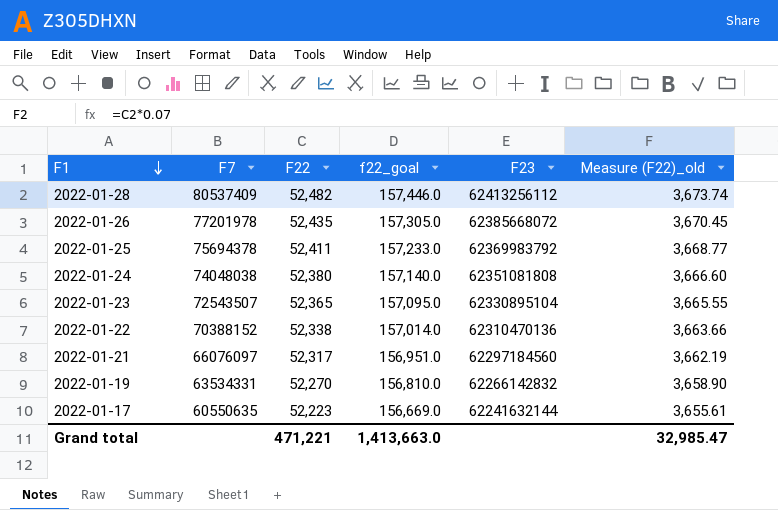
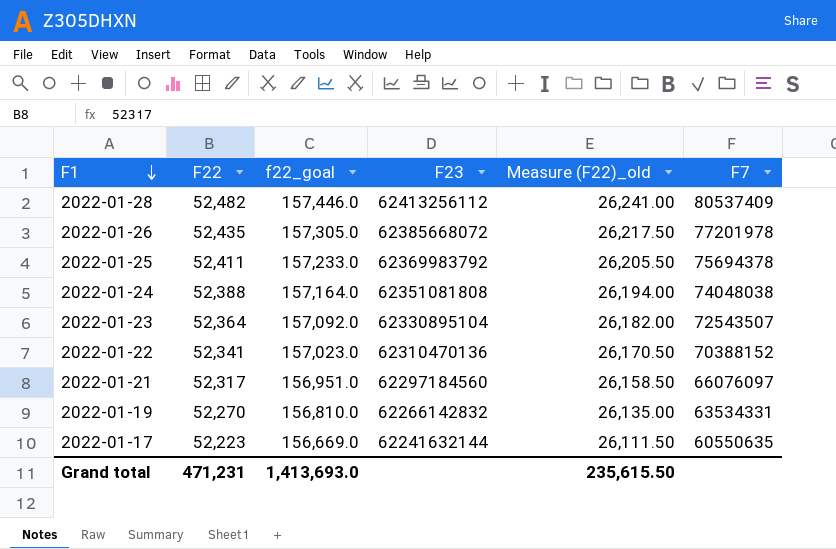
column Measure (F22)_old | formula: [F22] * 0.07 -> [F22] * 0.5
column F7 | position: 2 -> 6
2022-01-24 | F22: 52,380 -> 52,388
2022-01-24 | f22_goal: 157,140.0 -> 157,164.0
2022-01-23 | F22: 52,365 -> 52,364
2022-01-23 | f22_goal: 157,095.0 -> 157,092.0
2022-01-22 | F22: 52,338 -> 52,341
2022-01-22 | f22_goal: 157,014.0 -> 157,023.0
Grand total | F22: 471,221 -> 471,231
Grand total | f22_goal: 1,413,663.0 -> 1,413,693.0
Grand total | Measure (F22)_old: 32,985.47 -> 235,615.50

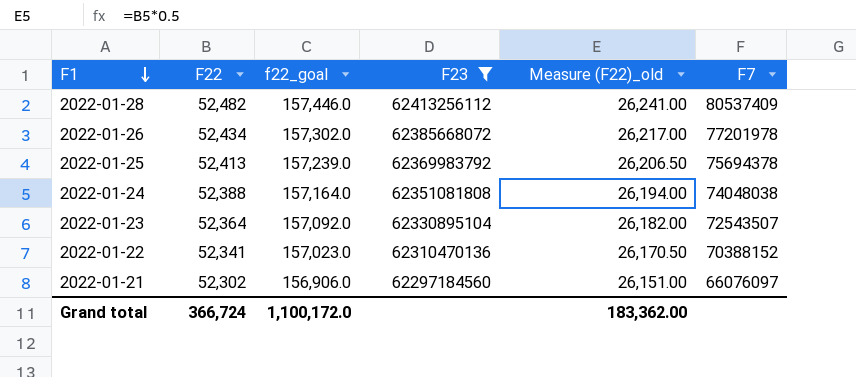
filter: none -> F23 >= 62297184560
2022-01-26 | F22: 52,435 -> 52,434
2022-01-26 | f22_goal: 157,305.0 -> 157,302.0
2022-01-26 | Measure (F22)_old: 26,217.50 -> 26,217.00
2022-01-25 | F22: 52,411 -> 52,413
2022-01-25 | f22_goal: 157,233.0 -> 157,239.0
2022-01-25 | Measure (F22)_old: 26,205.50 -> 26,206.50
2022-01-21 | F22: 52,317 -> 52,302
2022-01-21 | f22_goal: 156,951.0 -> 156,906.0
2022-01-21 | Measure (F22)_old: 26,158.50 -> 26,151.00
Grand total | F22: 471,231 -> 366,724
Grand total | f22_goal: 1,413,693.0 -> 1,100,172.0
Grand total | Measure (F22)_old: 235,615.50 -> 183,362.00

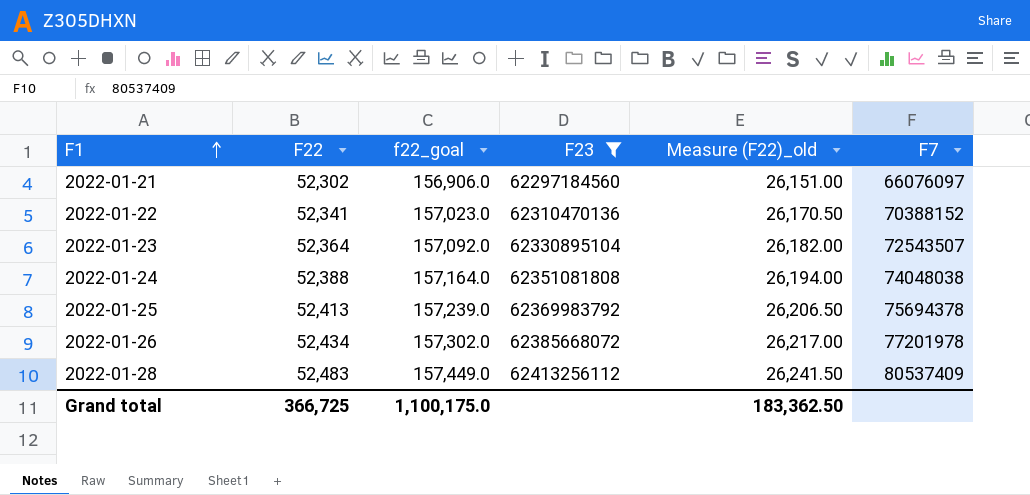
row order: F1 descending -> F1 ascending
2022-01-28 | F22: 52,482 -> 52,483
2022-01-28 | f22_goal: 157,446.0 -> 157,449.0
2022-01-28 | Measure (F22)_old: 26,241.00 -> 26,241.50
Grand total | F22: 366,724 -> 366,725
Grand total | f22_goal: 1,100,172.0 -> 1,100,175.0
Grand total | Measure (F22)_old: 183,362.00 -> 183,362.50

